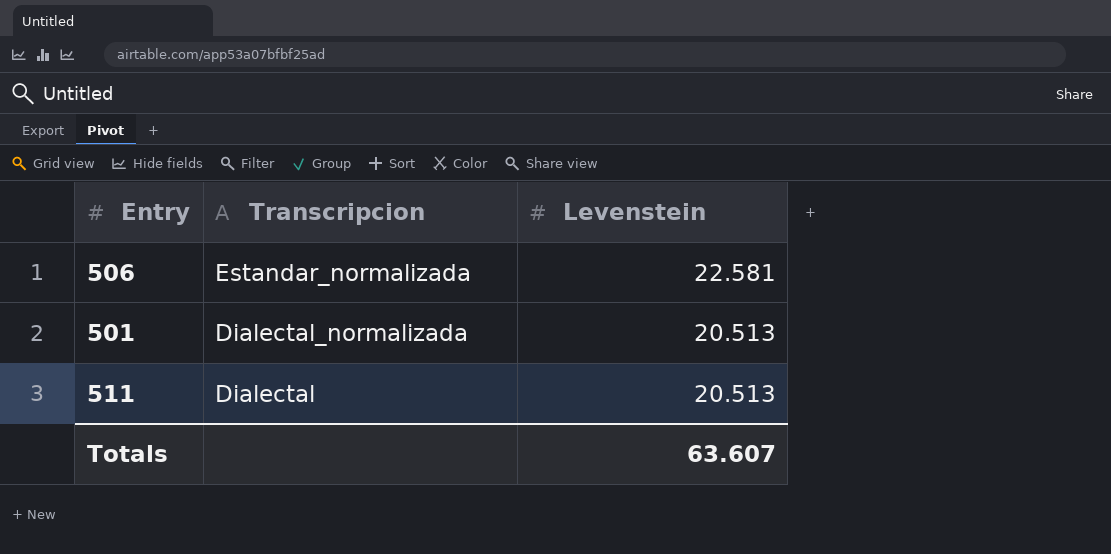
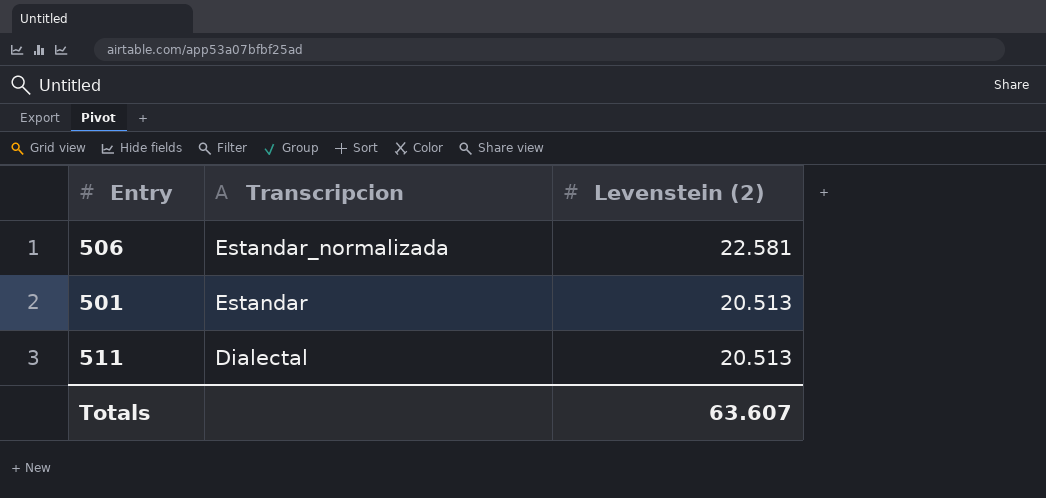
column name: Levenstein -> Levenstein (2)
501 | Transcripcion: Dialectal_normalizada -> Estandar

